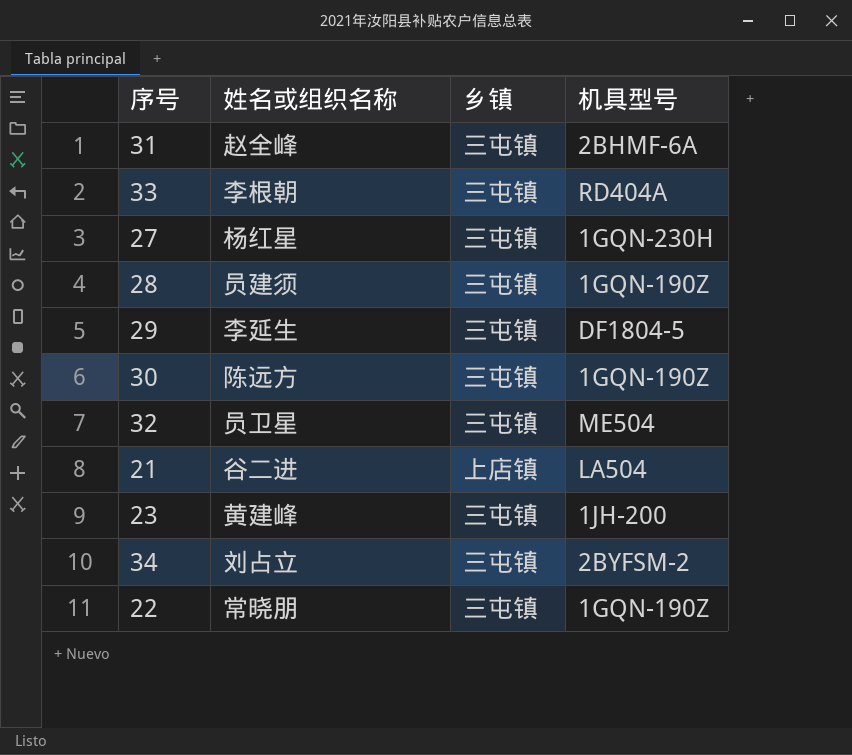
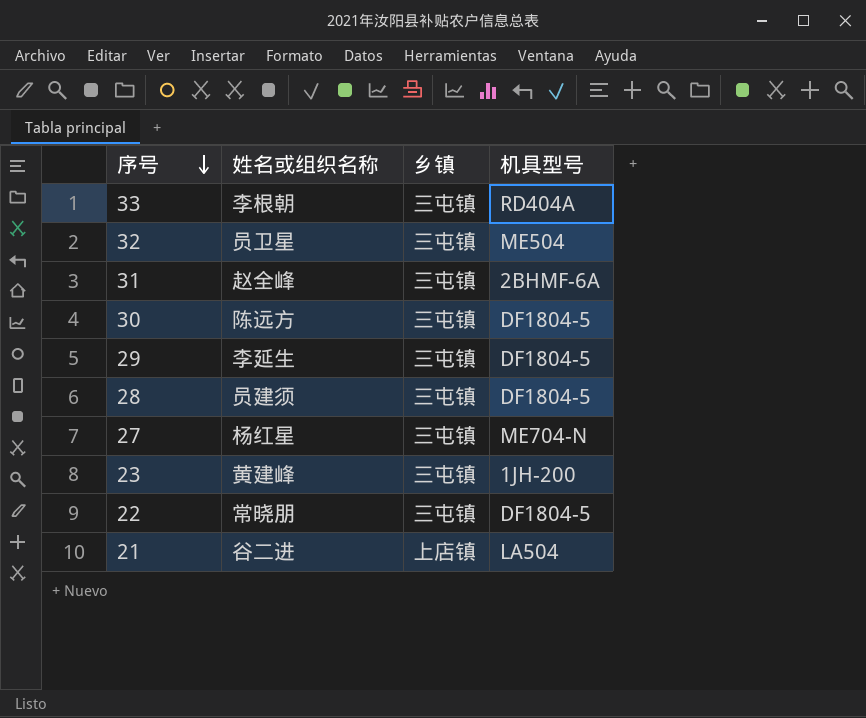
row order: none -> 序号 descending
row 34: 刘占立 | 三屯镇 | 2BYFSM-2 -> none
30 | 机具型号: 1GQN-190Z -> DF1804-5
28 | 机具型号: 1GQN-190Z -> DF1804-5
27 | 机具型号: 1GQN-230H -> ME704-N
22 | 机具型号: 1GQN-190Z -> DF1804-5

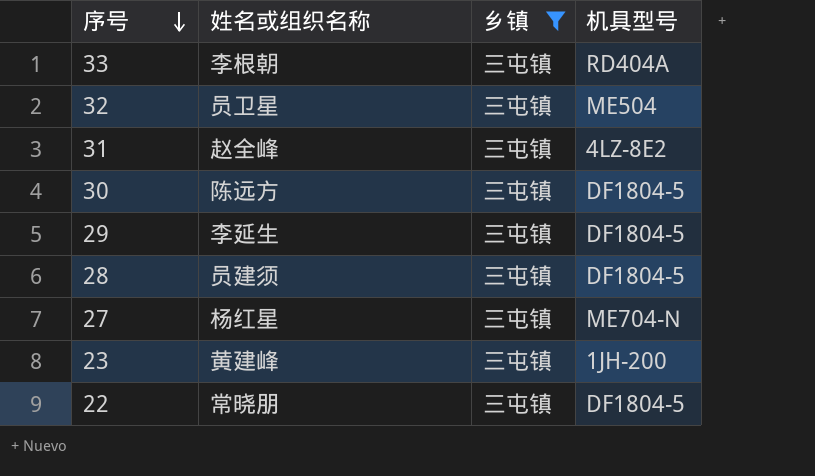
filter: none -> 乡镇 = 三屯镇
31 | 机具型号: 2BHMF-6A -> 4LZ-8E2

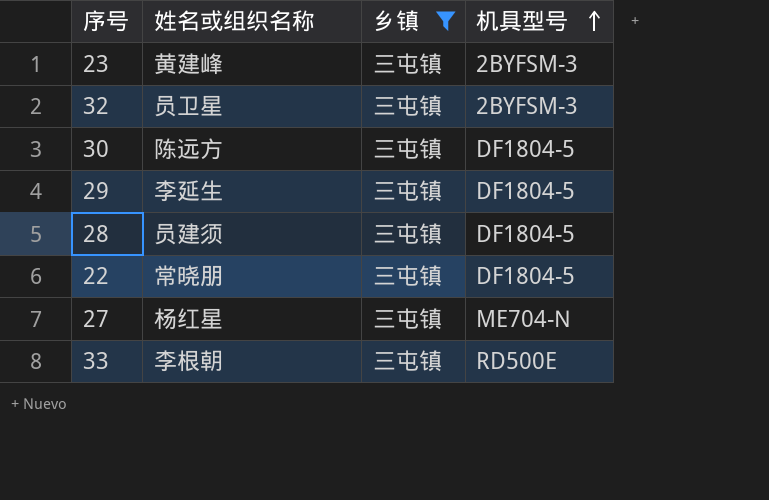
row order: 序号 descending -> 机具型号 ascending
row 31: 赵全峰 | 三屯镇 | 4LZ-8E2 -> none
23 | 机具型号: 1JH-200 -> 2BYFSM-3
32 | 机具型号: ME504 -> 2BYFSM-3
33 | 机具型号: RD404A -> RD500E

